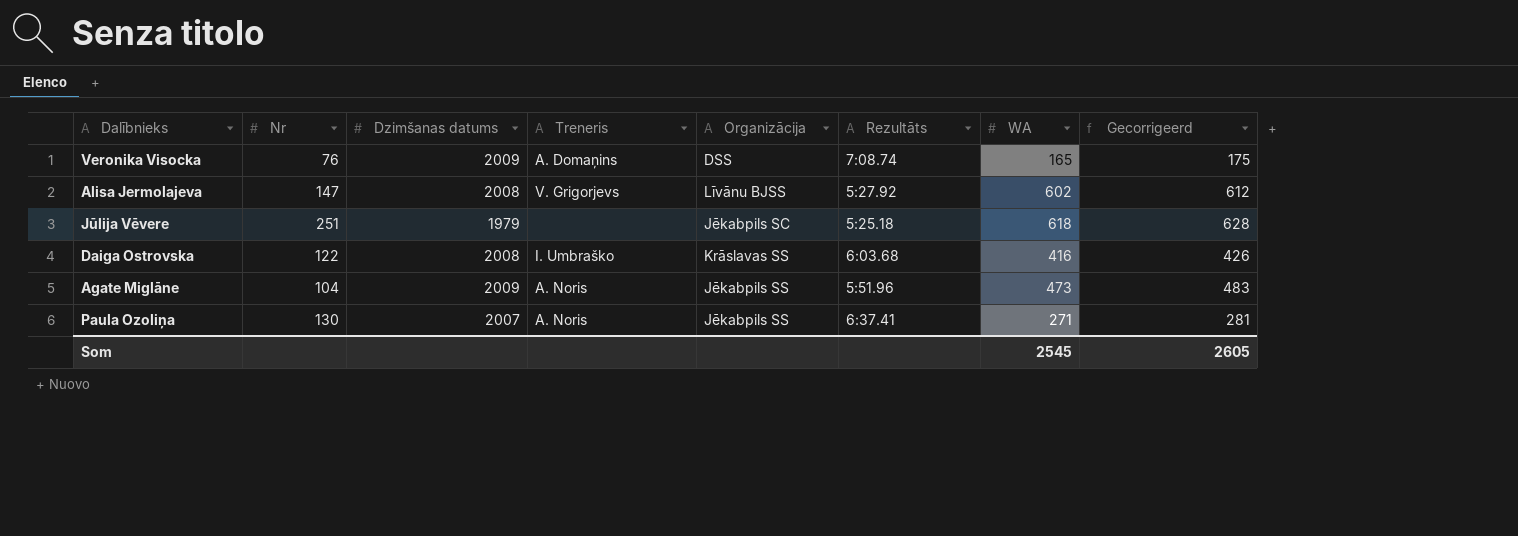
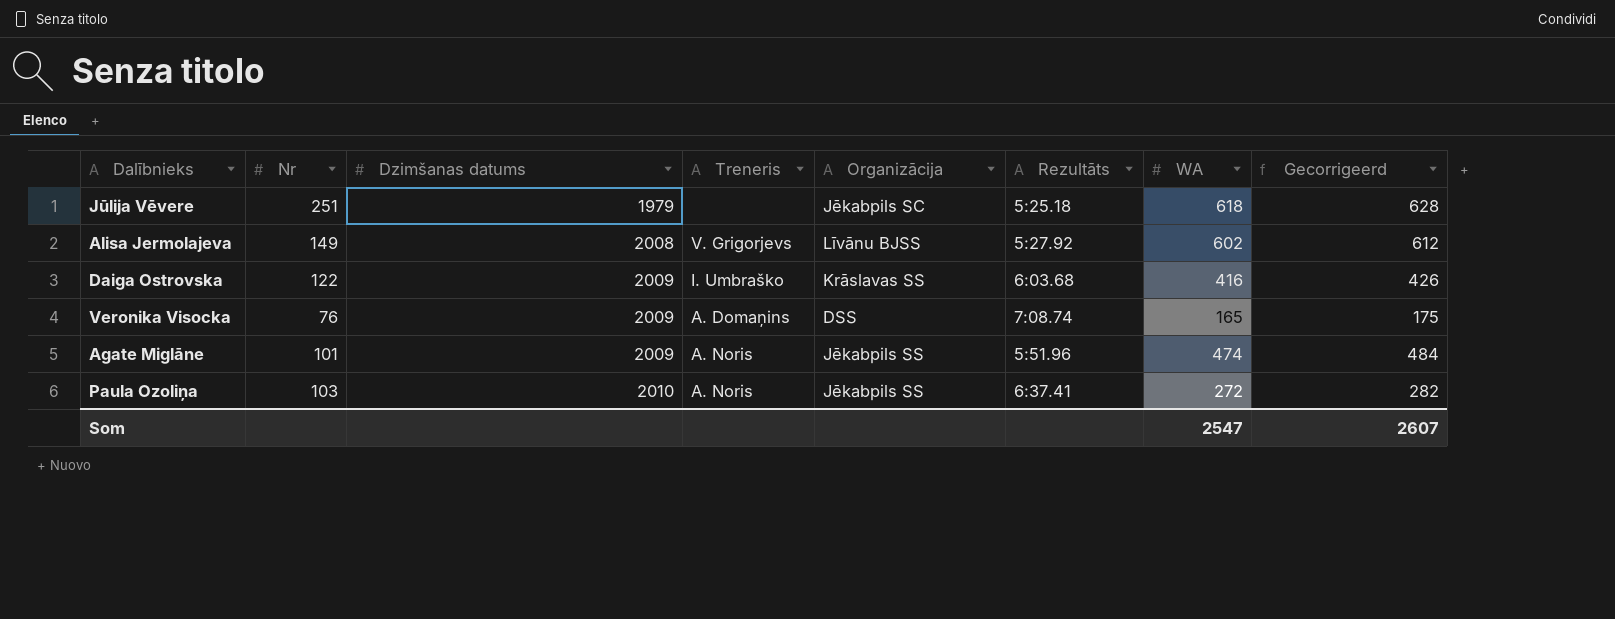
row order: none -> Dzimšanas datums ascending
Alisa Jermolajeva | Nr: 147 -> 149
Daiga Ostrovska | Dzimšanas datums: 2008 -> 2009
Agate Miglāne | Nr: 104 -> 101
Agate Miglāne | WA: 473 -> 474
Agate Miglāne | Gecorrigeerd: 483 -> 484
Paula Ozoliņa | Nr: 130 -> 103
Paula Ozoliņa | Dzimšanas datums: 2007 -> 2010
Paula Ozoliņa | WA: 271 -> 272
Paula Ozoliņa | Gecorrigeerd: 281 -> 282
Som | WA: 2545 -> 2547
Som | Gecorrigeerd: 2605 -> 2607

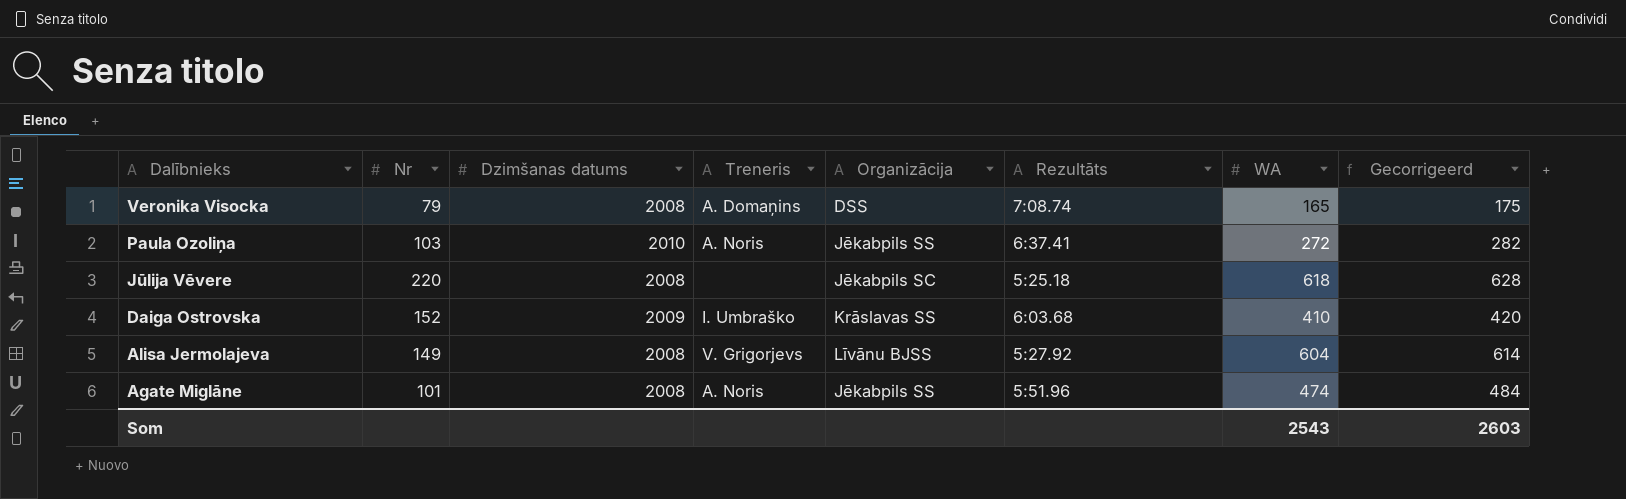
row order: Dzimšanas datums ascending -> Dalībnieks descending
Veronika Visocka | Nr: 76 -> 79
Veronika Visocka | Dzimšanas datums: 2009 -> 2008
Jūlija Vēvere | Nr: 251 -> 220
Jūlija Vēvere | Dzimšanas datums: 1979 -> 2008
Daiga Ostrovska | Nr: 122 -> 152
Daiga Ostrovska | WA: 416 -> 410
Daiga Ostrovska | Gecorrigeerd: 426 -> 420
Alisa Jermolajeva | WA: 602 -> 604
Alisa Jermolajeva | Gecorrigeerd: 612 -> 614
Agate Miglāne | Dzimšanas datums: 2009 -> 2008
Som | WA: 2547 -> 2543
Som | Gecorrigeerd: 2607 -> 2603

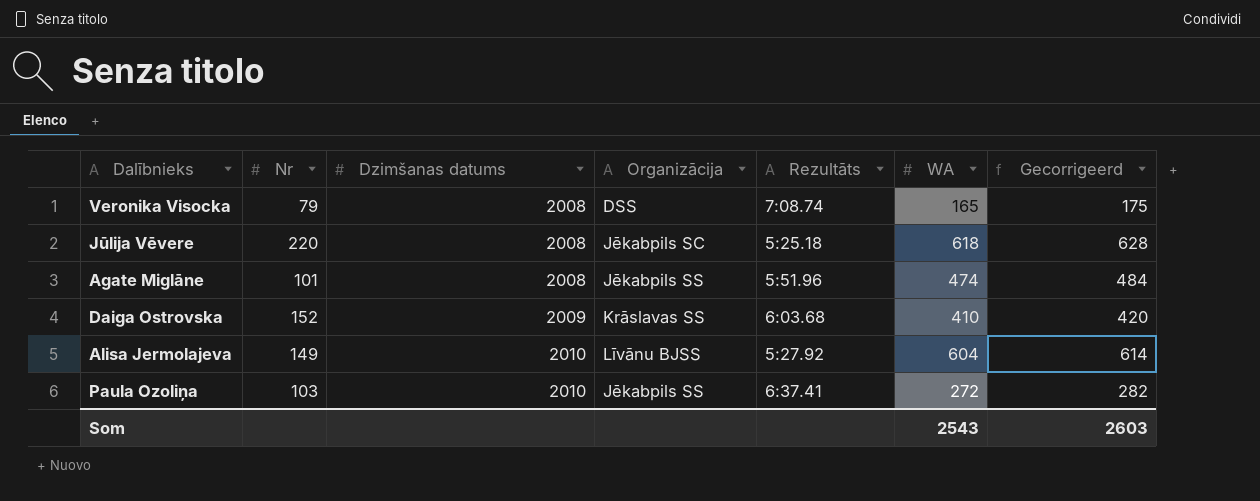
row order: Dalībnieks descending -> Dzimšanas datums ascending
column Treneris | position: 4 -> none
Alisa Jermolajeva | Dzimšanas datums: 2008 -> 2010

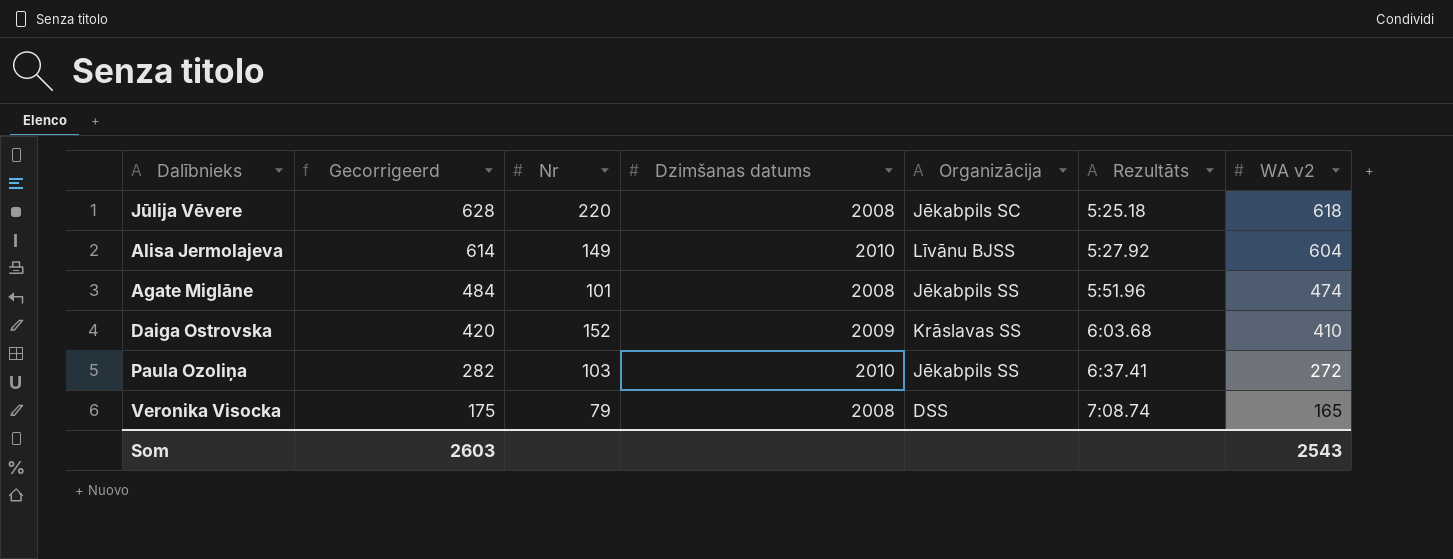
row order: Dzimšanas datums ascending -> Gecorrigeerd descending
column Gecorrigeerd | position: 7 -> 2
column name: WA -> WA v2

